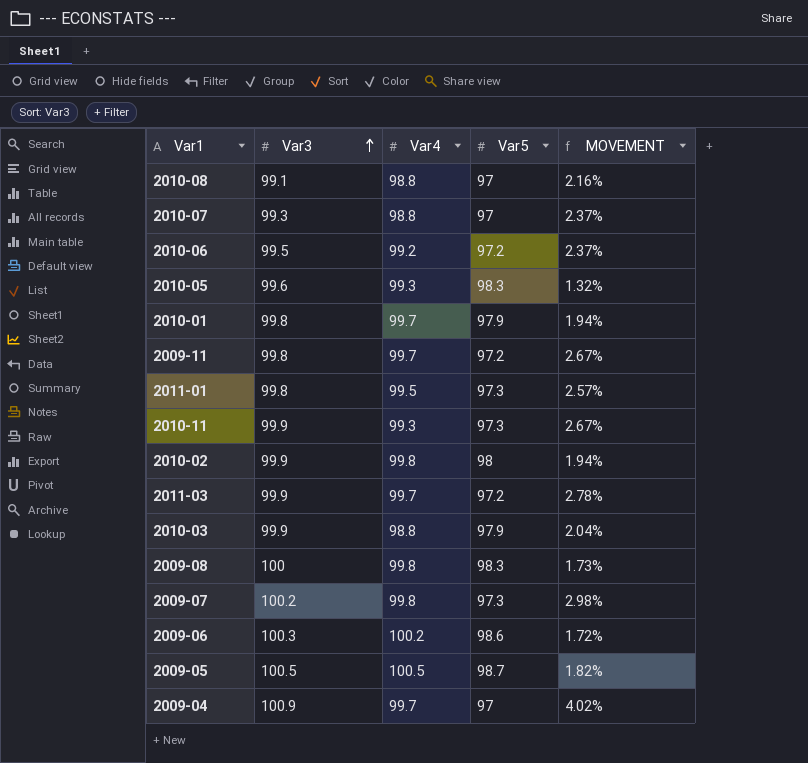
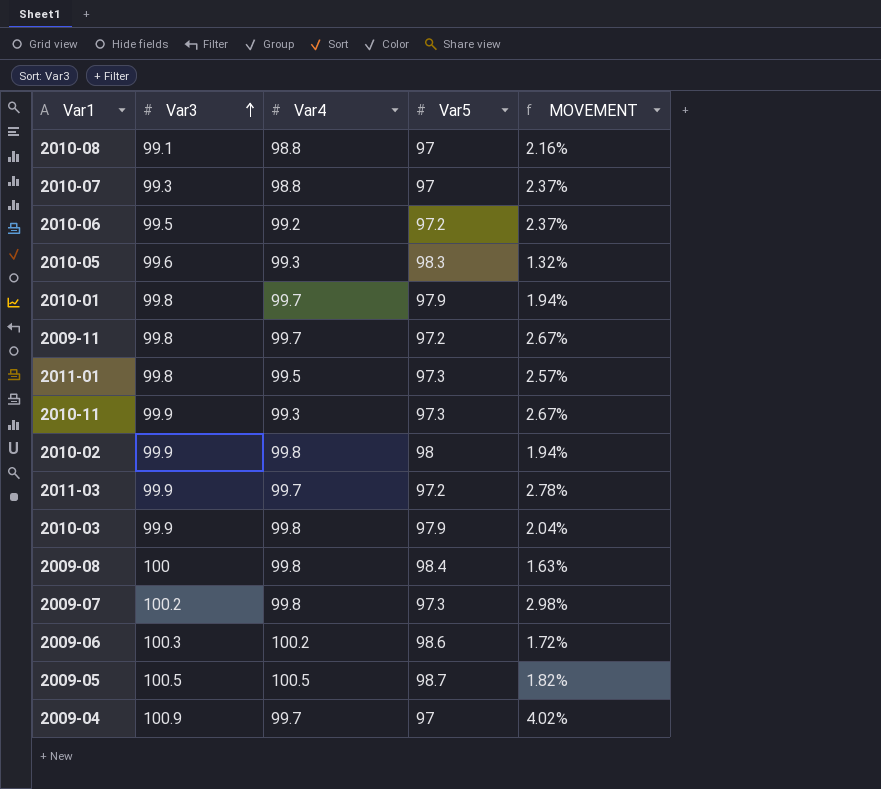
2010-03 | Var4: 98.8 -> 99.8
2009-08 | Var5: 98.3 -> 98.4
2009-08 | MOVEMENT: 1.73% -> 1.63%

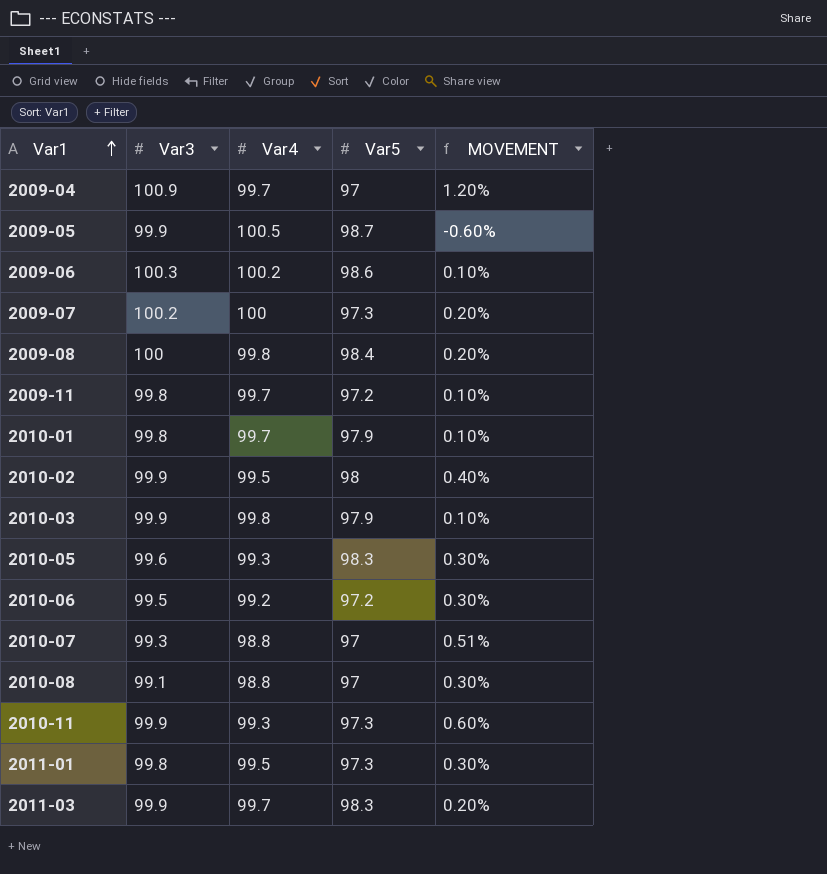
row order: Var3 ascending -> Var1 ascending
column MOVEMENT | formula: ([Var3] - [Var5]) / [Var5] -> ([Var3] - [Var4]) / [Var4]
2009-05 | Var3: 100.5 -> 99.9
2009-07 | Var4: 99.8 -> 100
2010-02 | Var4: 99.8 -> 99.5
2011-03 | Var5: 97.2 -> 98.3

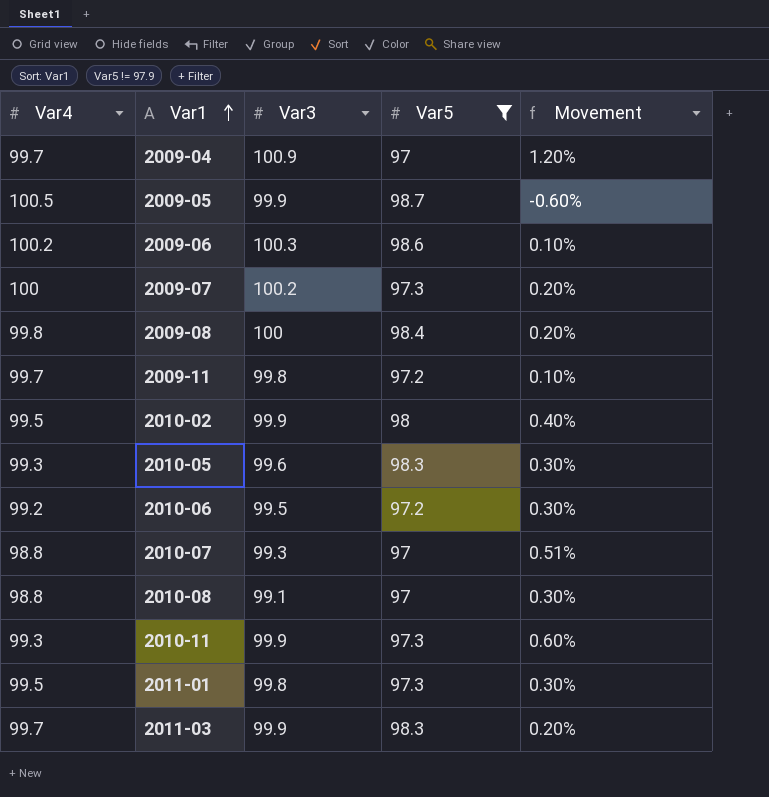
filter: none -> Var5 != 97.9
column Var4 | position: 3 -> 1
column name: MOVEMENT -> Movement

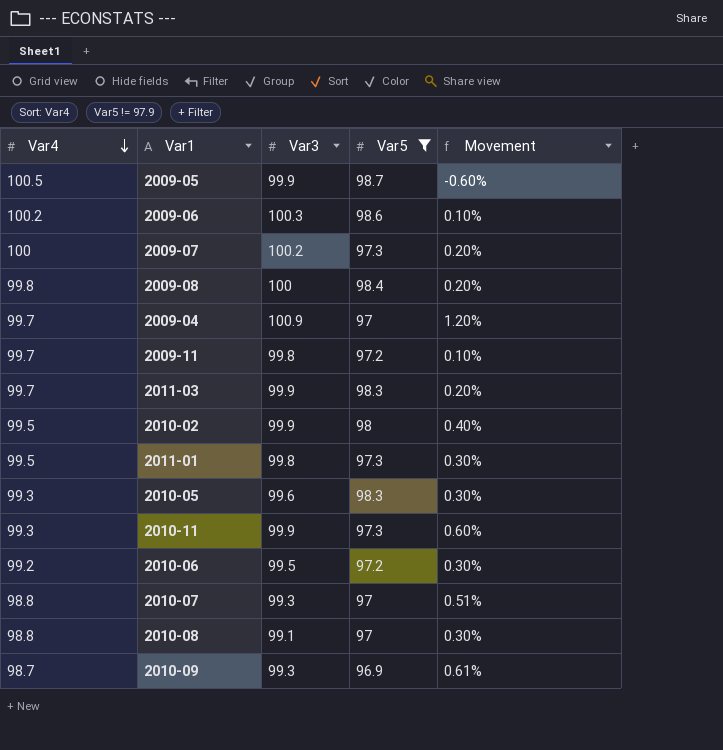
row order: Var1 ascending -> Var4 descending
row 2010-09: none -> 98.7 | 99.3 | 96.9 | 0.61%

